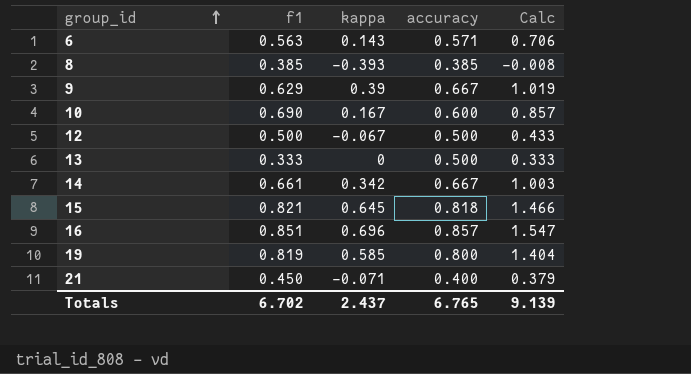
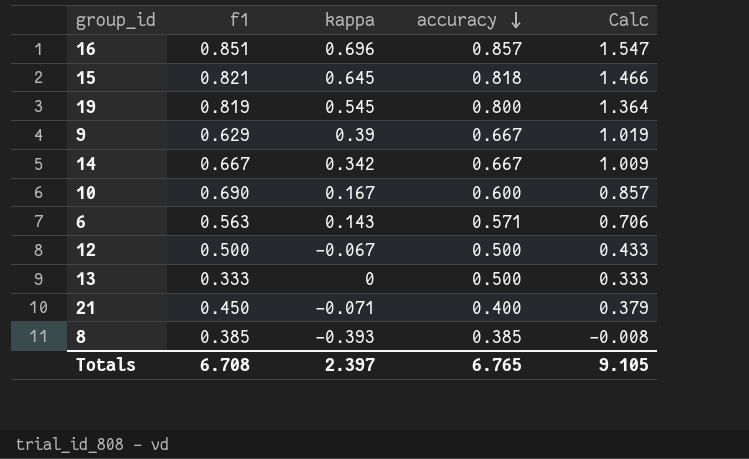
row order: group_id ascending -> accuracy descending
19 | kappa: 0.585 -> 0.545
19 | Calc: 1.404 -> 1.364
14 | f1: 0.661 -> 0.667
14 | Calc: 1.003 -> 1.009
Totals | f1: 6.702 -> 6.708
Totals | kappa: 2.437 -> 2.397
Totals | Calc: 9.139 -> 9.105

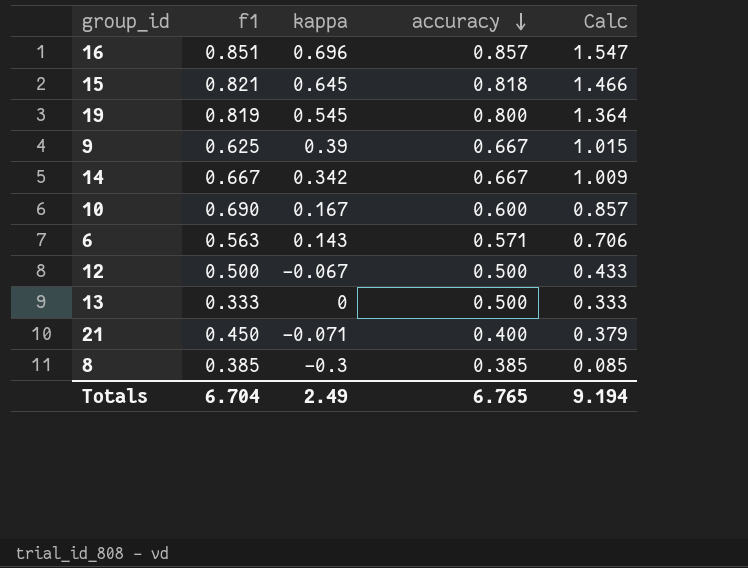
9 | f1: 0.629 -> 0.625
9 | Calc: 1.019 -> 1.015
8 | kappa: -0.393 -> -0.3
8 | Calc: -0.008 -> 0.085
Totals | f1: 6.708 -> 6.704
Totals | kappa: 2.397 -> 2.49
Totals | Calc: 9.105 -> 9.194

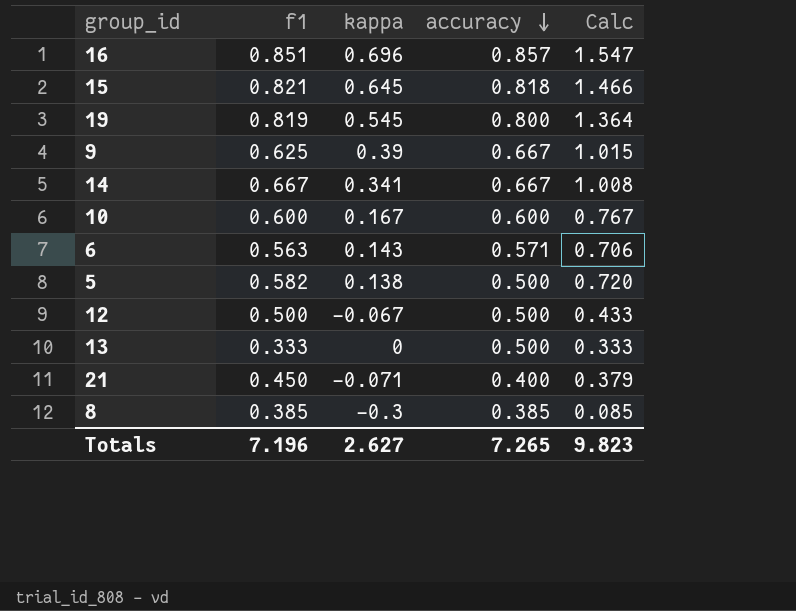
14 | kappa: 0.342 -> 0.341
14 | Calc: 1.009 -> 1.008
10 | f1: 0.690 -> 0.600
10 | Calc: 0.857 -> 0.767
row 5: none -> 0.582 | 0.138 | 0.500 | 0.720
Totals | f1: 6.704 -> 7.196
Totals | kappa: 2.49 -> 2.627
Totals | accuracy: 6.765 -> 7.265
Totals | Calc: 9.194 -> 9.823

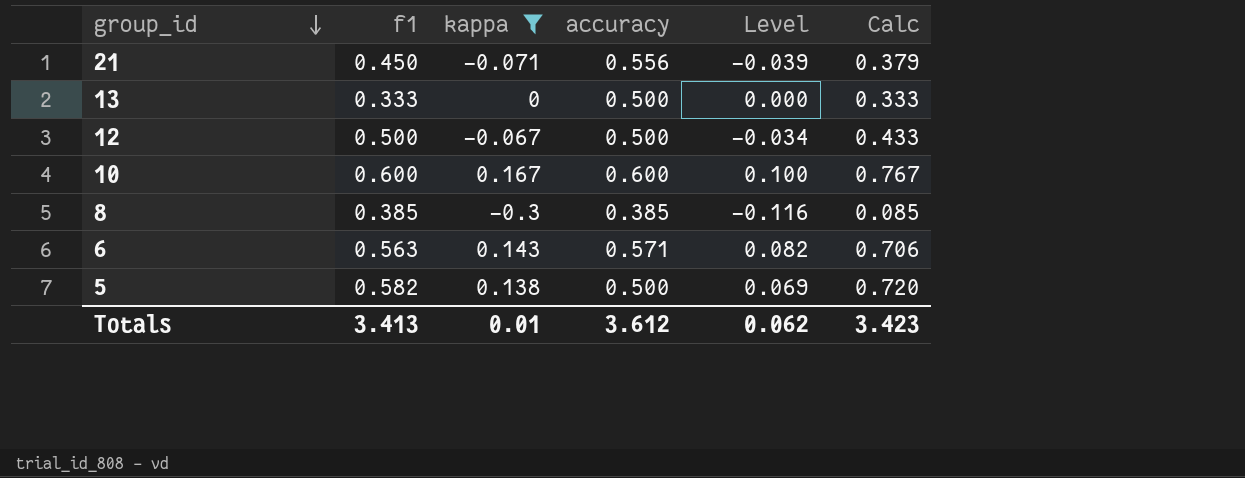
filter: none -> kappa <= 0.167
row order: accuracy descending -> group_id descending
column Level | formula: none -> [kappa] * [accuracy]
21 | accuracy: 0.400 -> 0.556
Totals | f1: 7.196 -> 3.413
Totals | kappa: 2.627 -> 0.01
Totals | accuracy: 7.265 -> 3.612
Totals | Calc: 9.823 -> 3.423

